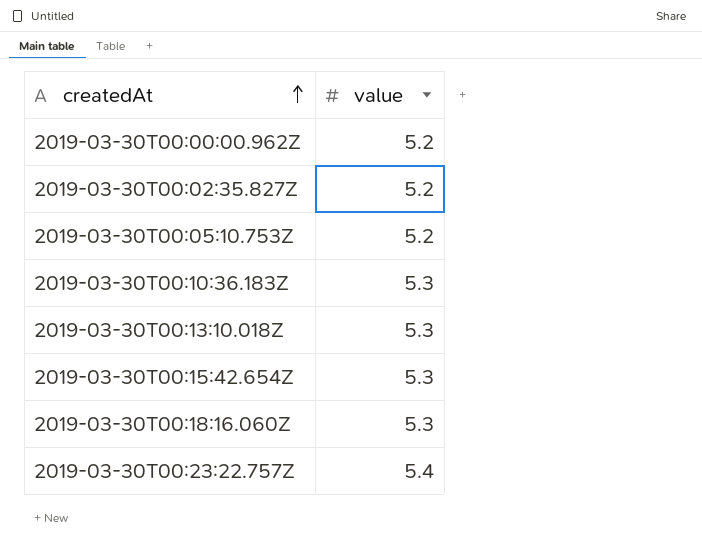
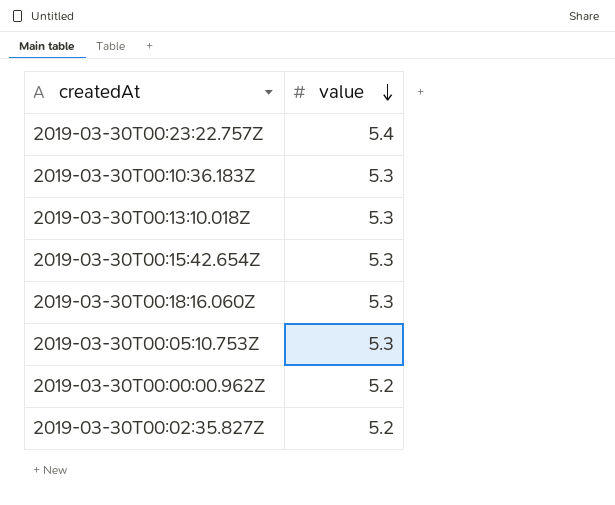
row order: createdAt ascending -> value descending
2019-03-30T00:05:10.753Z | value: 5.2 -> 5.3

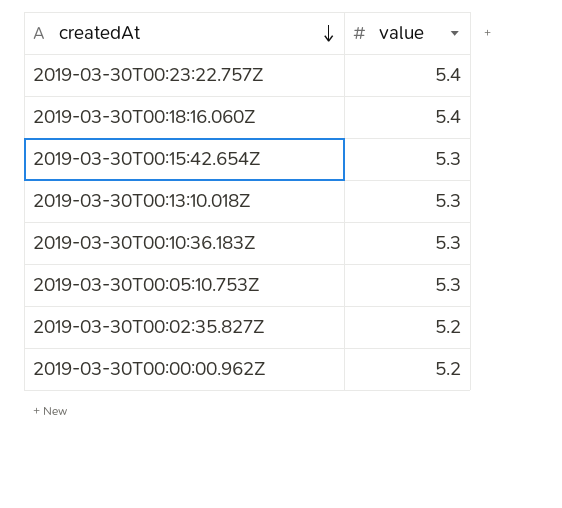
row order: value descending -> createdAt descending
2019-03-30T00:18:16.060Z | value: 5.3 -> 5.4

